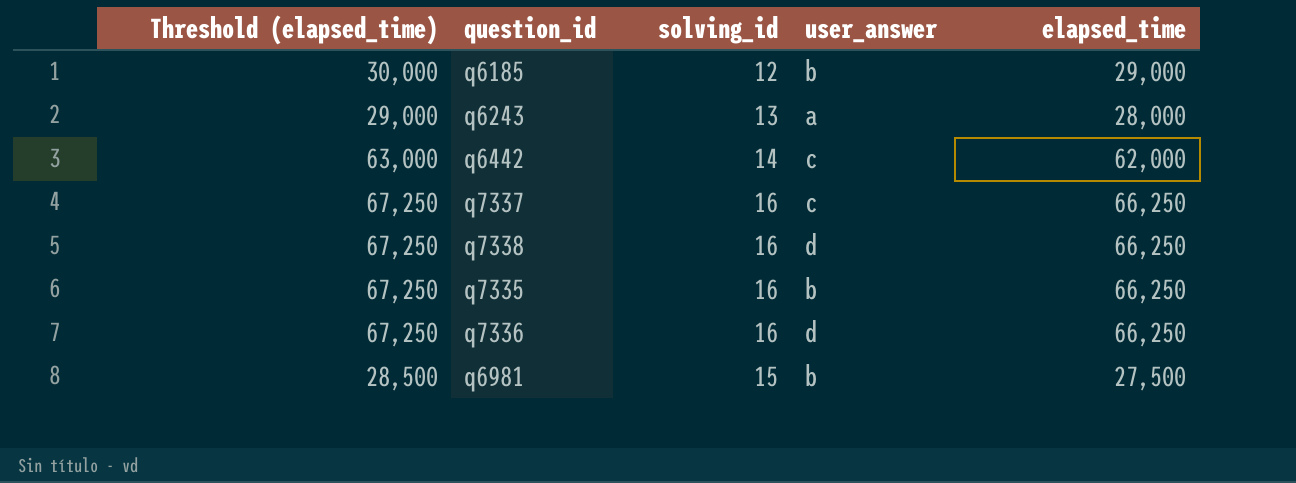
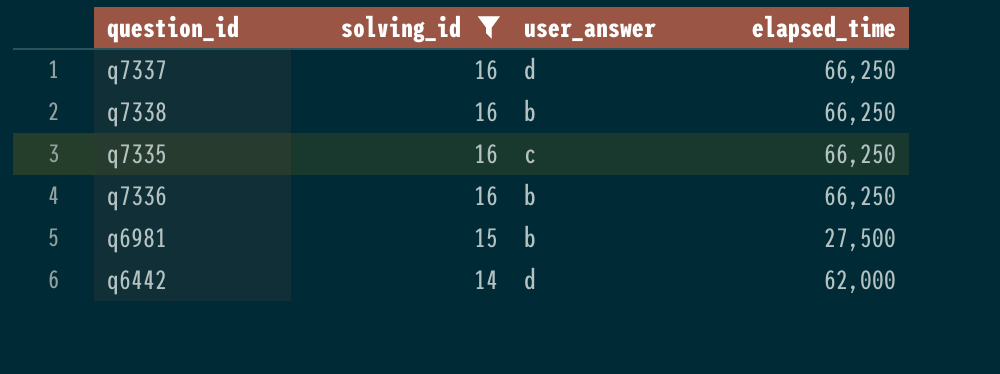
filter: none -> solving_id >= 14
row order: none -> solving_id descending
column Threshold (elapsed_time) | formula: [elapsed_time] + 1000 -> none
q7337 | user_answer: c -> d
q7338 | user_answer: d -> b
q7335 | user_answer: b -> c
q7336 | user_answer: d -> b
q6442 | user_answer: c -> d

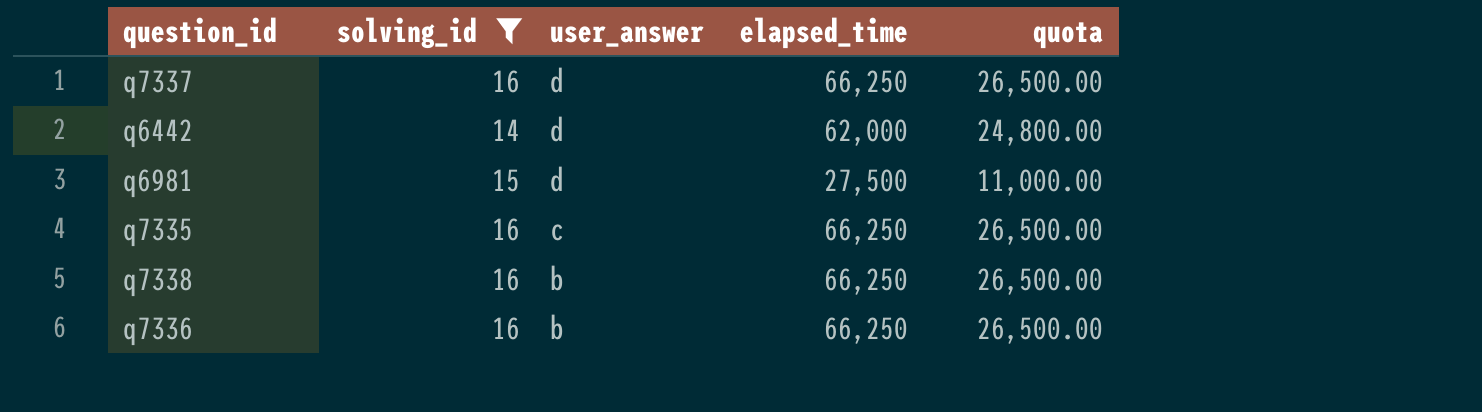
row order: solving_id descending -> user_answer descending
column quota | formula: none -> [elapsed_time] * 0.4
q6981 | user_answer: b -> d

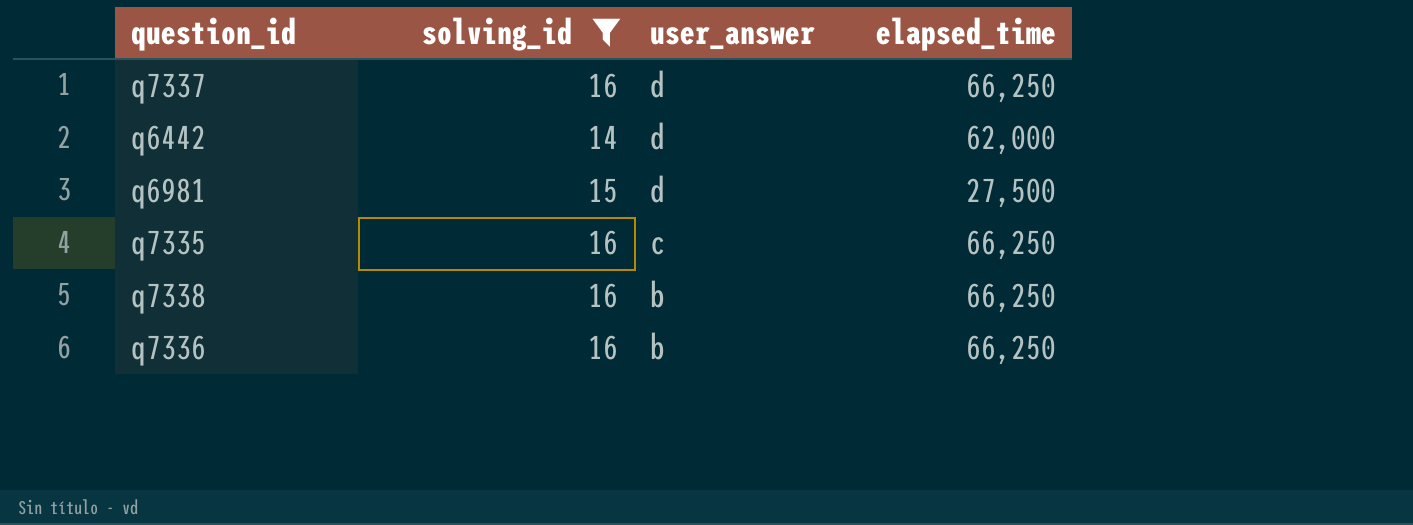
column quota | formula: [elapsed_time] * 0.4 -> none

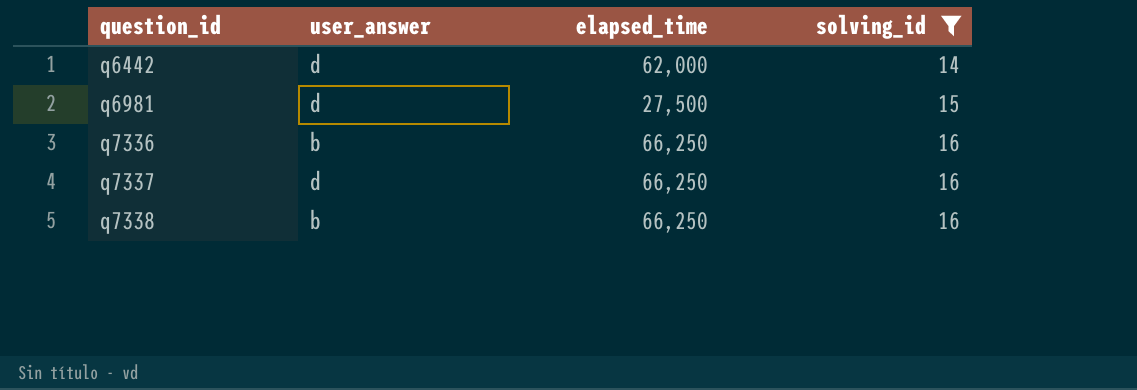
row order: user_answer descending -> question_id ascending
column solving_id | position: 2 -> 4
row q7335: 16 | c | 66,250 -> none

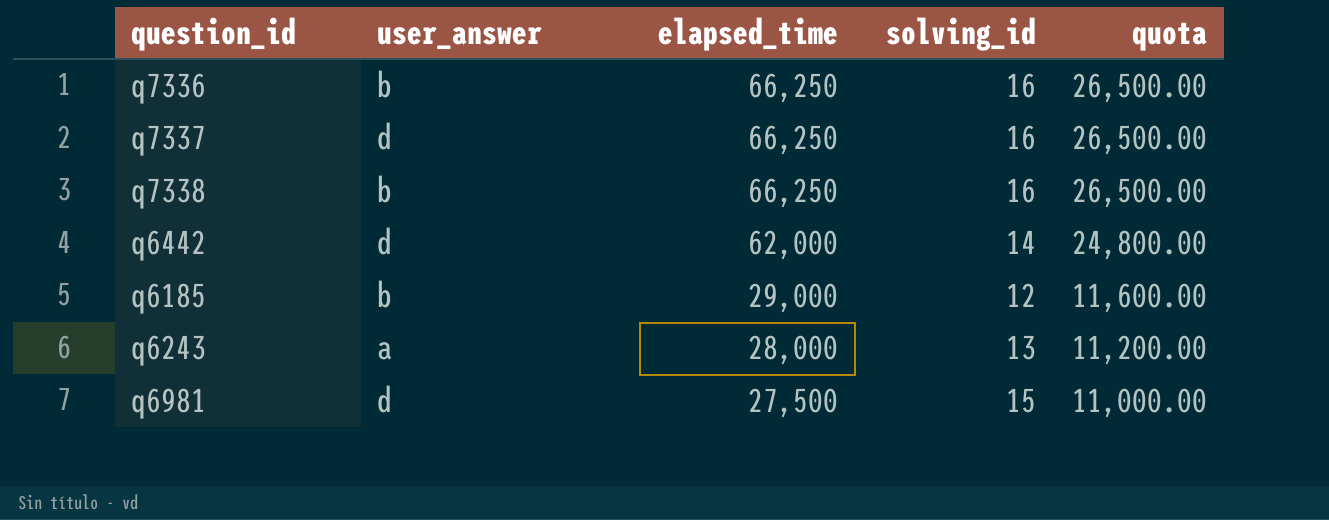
filter: solving_id >= 14 -> none
row order: question_id ascending -> elapsed_time descending
column quota | formula: none -> [elapsed_time] * 0.4

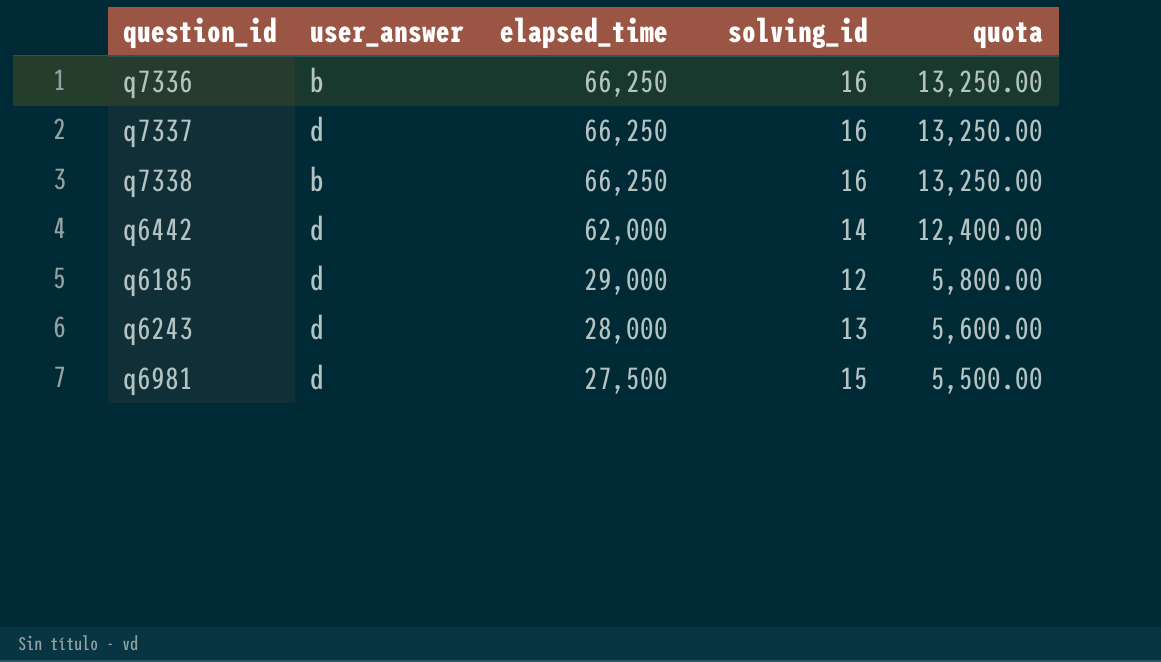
column quota | formula: [elapsed_time] * 0.4 -> [elapsed_time] * 0.2
q6185 | user_answer: b -> d
q6243 | user_answer: a -> d

